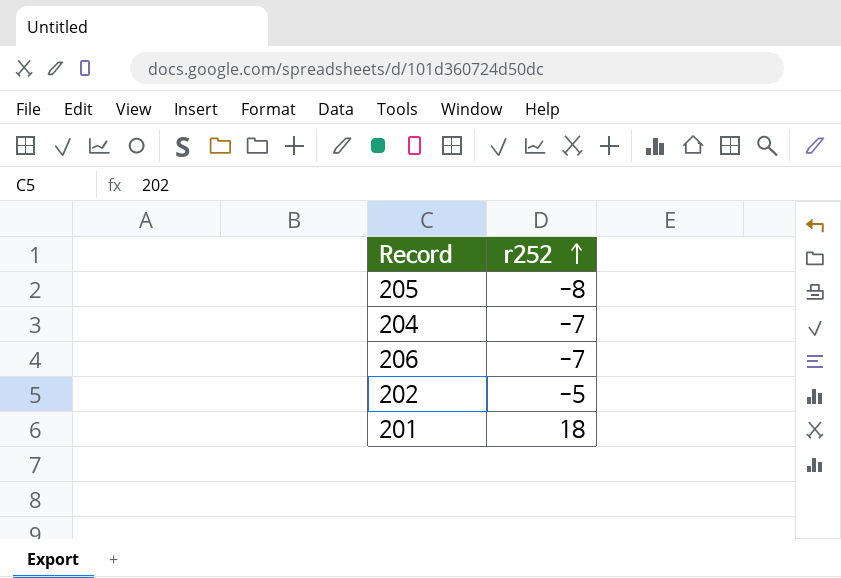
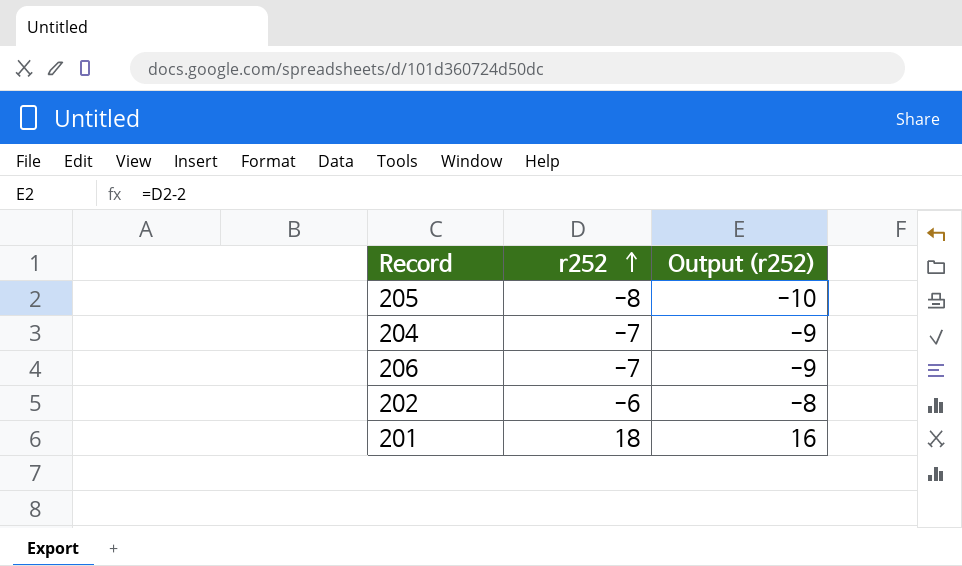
column Output (r252) | formula: none -> [r252] - 2
202 | r252: -5 -> -6

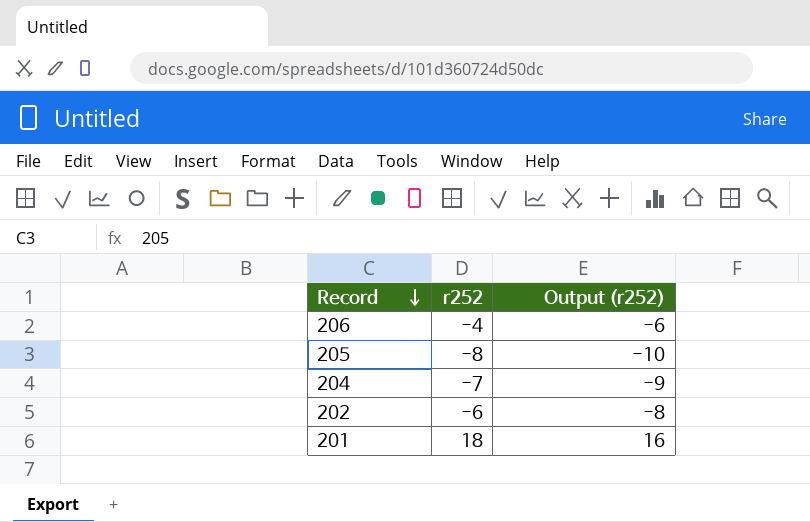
row order: r252 ascending -> Record descending
206 | r252: -7 -> -4
206 | Output (r252): -9 -> -6

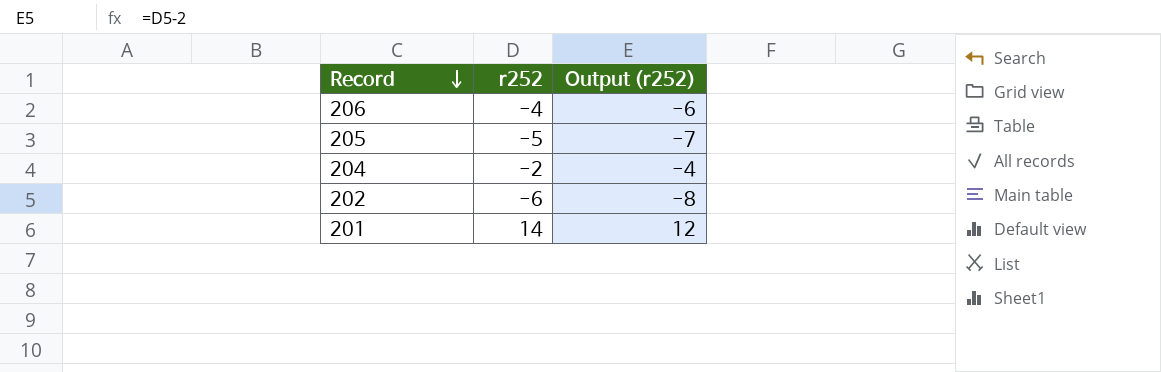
205 | r252: -8 -> -5
205 | Output (r252): -10 -> -7
204 | r252: -7 -> -2
204 | Output (r252): -9 -> -4
201 | r252: 18 -> 14
201 | Output (r252): 16 -> 12

